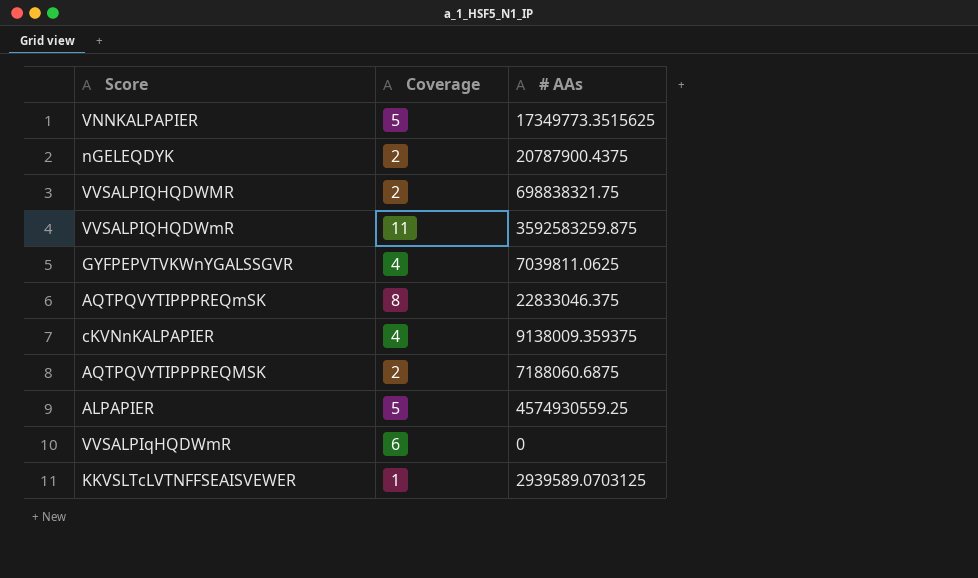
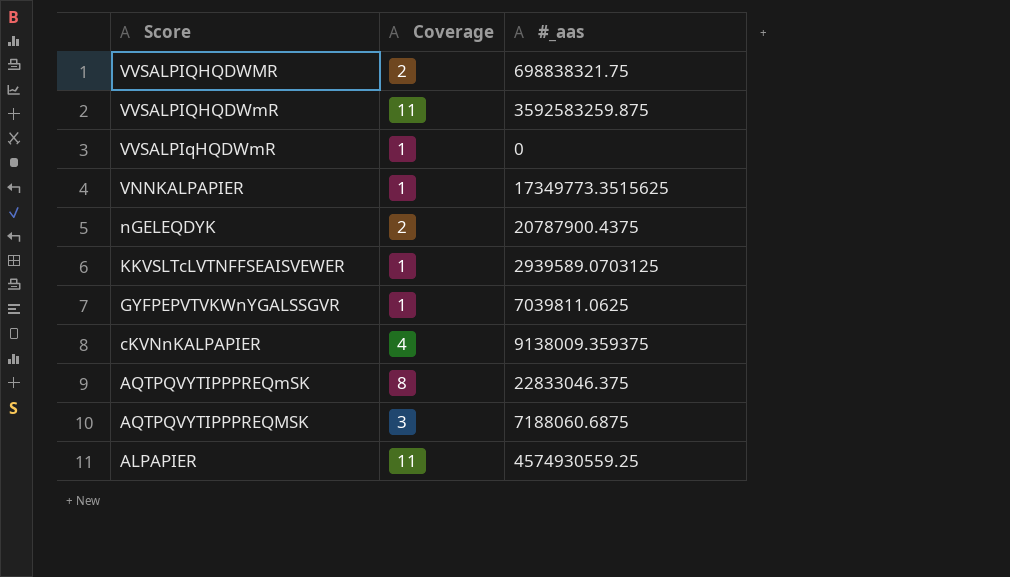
row order: none -> Score descending
column name: # AAs -> #_aas
VVSALPIqHQDWmR | Coverage: 6 -> 1
VNNKALPAPIER | Coverage: 5 -> 1
GYFPEPVTVKWnYGALSSGVR | Coverage: 4 -> 1
AQTPQVYTIPPPREQMSK | Coverage: 2 -> 3
ALPAPIER | Coverage: 5 -> 11

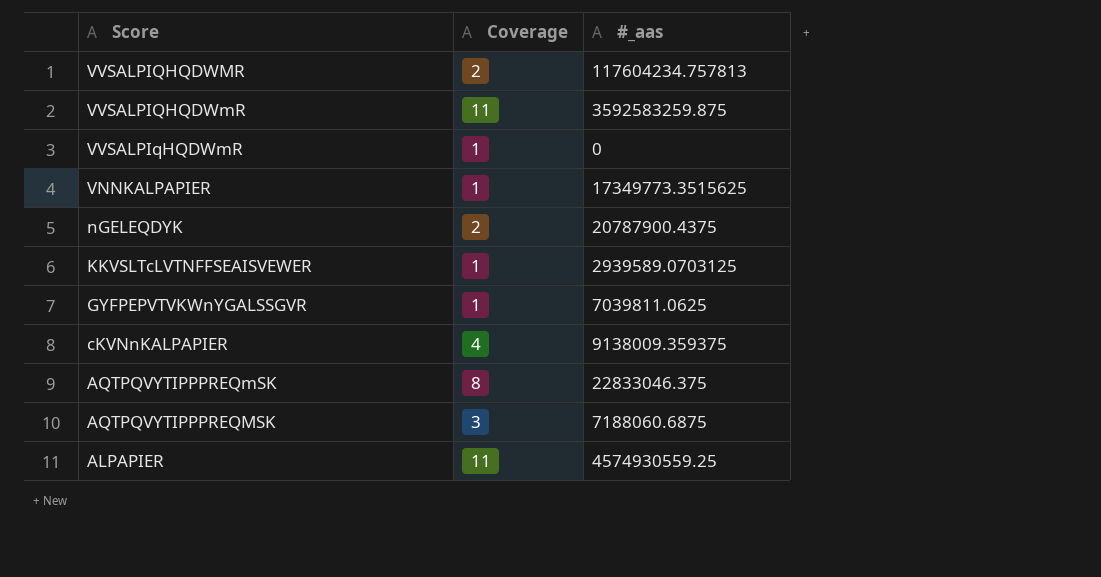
VVSALPIQHQDWMR | #_aas: 698838321.75 -> 117604234.757813

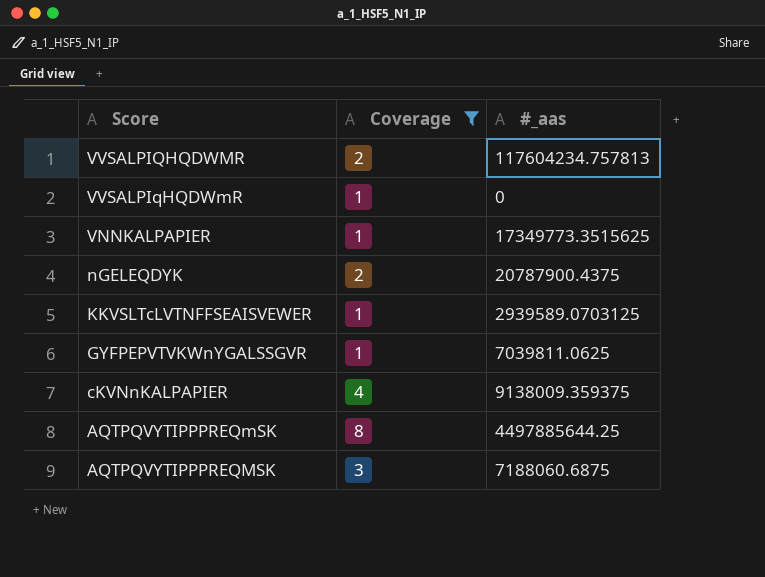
filter: none -> Coverage != 11
AQTPQVYTIPPPREQmSK | #_aas: 22833046.375 -> 4497885644.25

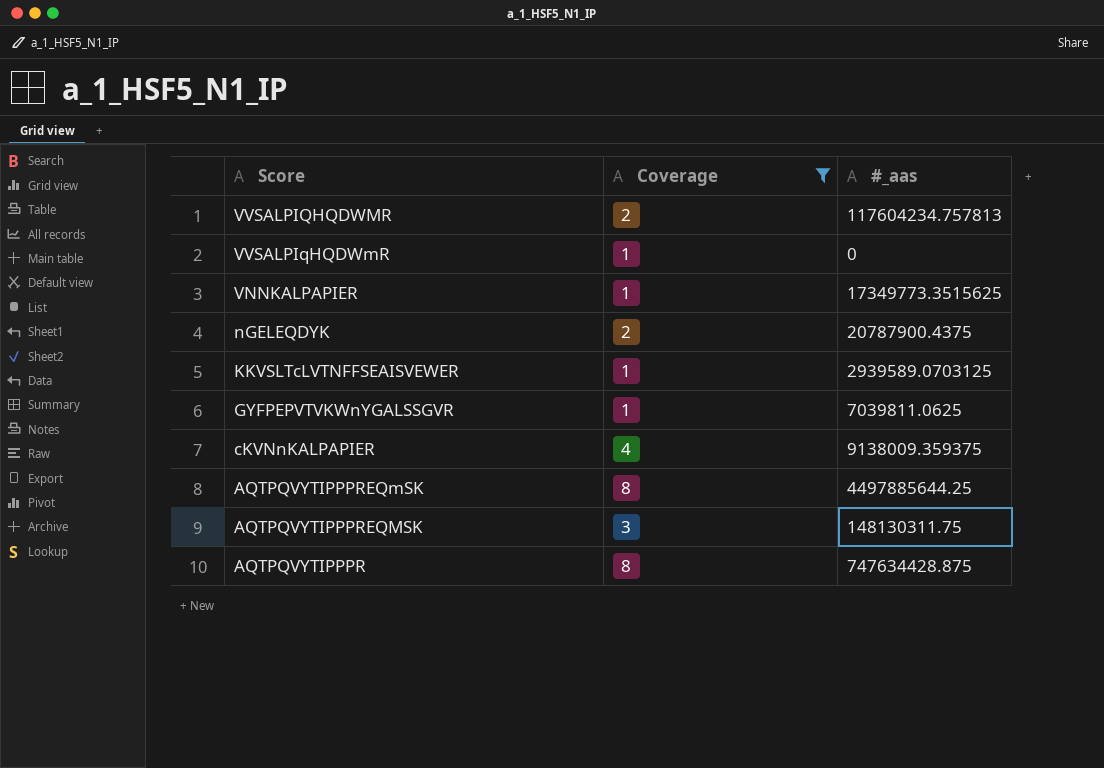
AQTPQVYTIPPPREQMSK | #_aas: 7188060.6875 -> 148130311.75
row AQTPQVYTIPPPR: none -> 8 | 747634428.875

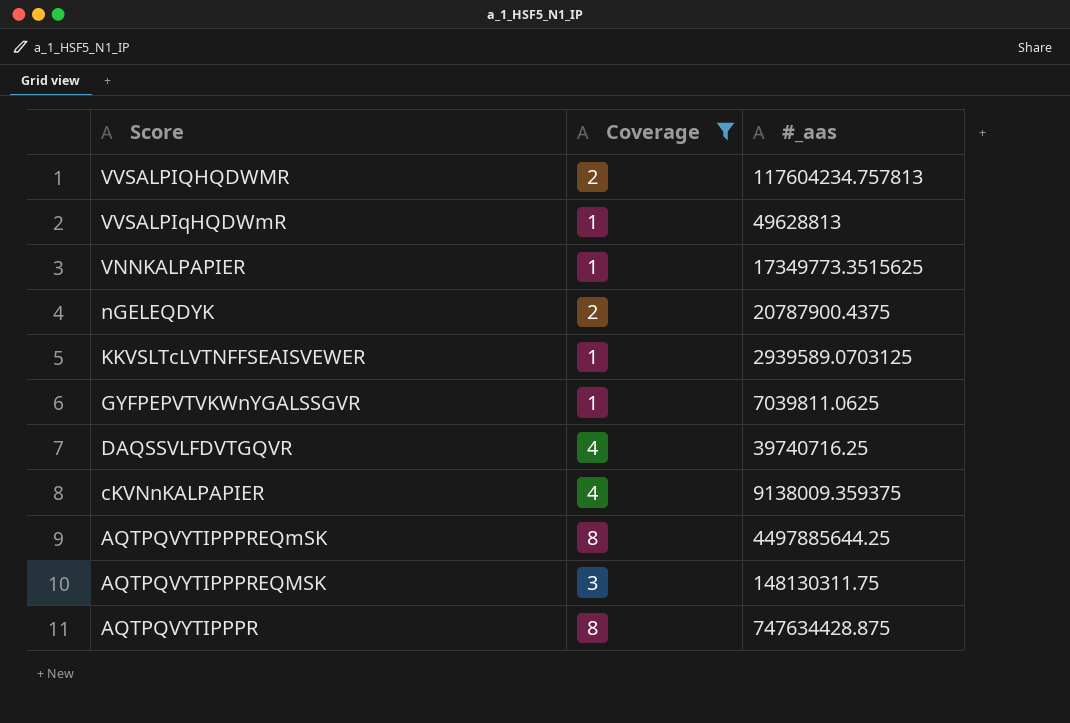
VVSALPIqHQDWmR | #_aas: 0 -> 49628813
row DAQSSVLFDVTGQVR: none -> 4 | 39740716.25

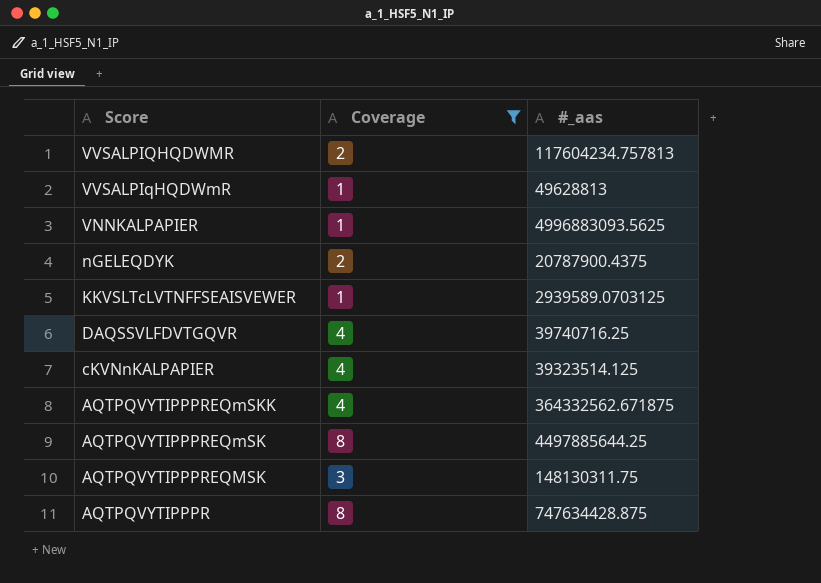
row GYFPEPVTVKWnYGALSSGVR: 1 | 7039811.0625 -> none
VNNKALPAPIER | #_aas: 17349773.3515625 -> 4996883093.5625
cKVNnKALPAPIER | #_aas: 9138009.359375 -> 39323514.125
row AQTPQVYTIPPPREQmSKK: none -> 4 | 364332562.671875

